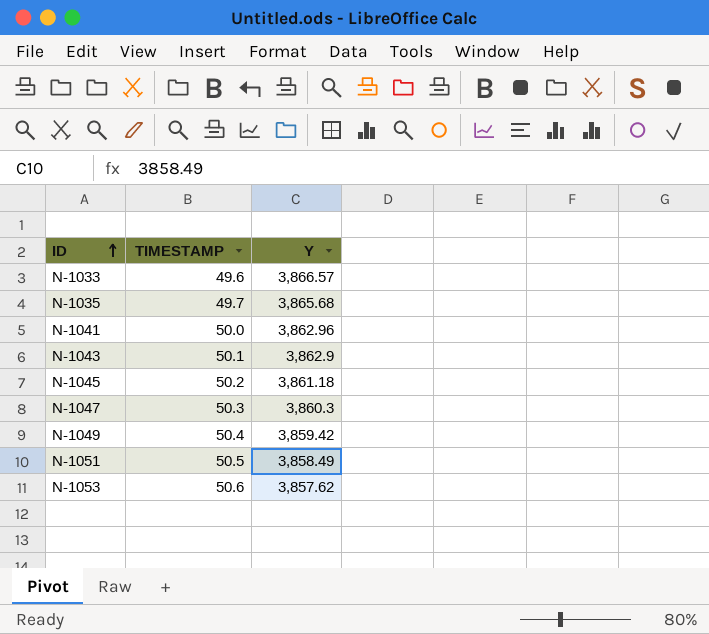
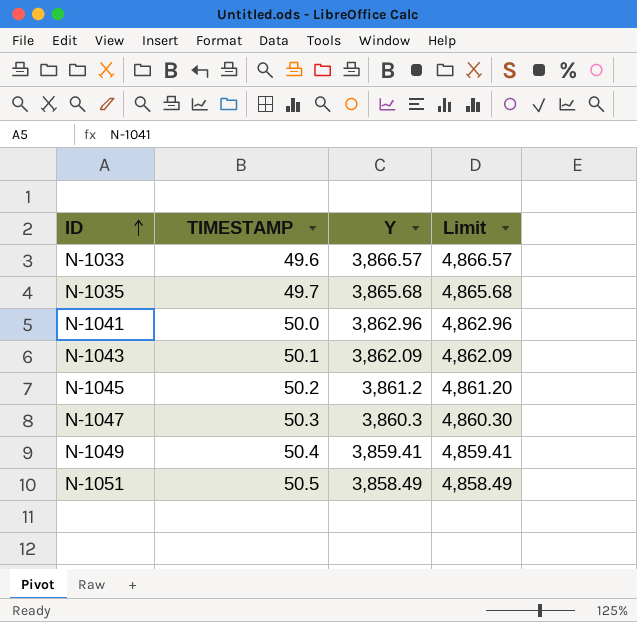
column Limit | formula: none -> [Y] + 1000
row N-1053: 50.6 | 3,857.62 -> none
N-1043 | Y: 3,862.9 -> 3,862.09
N-1045 | Y: 3,861.18 -> 3,861.2
N-1049 | Y: 3,859.42 -> 3,859.41

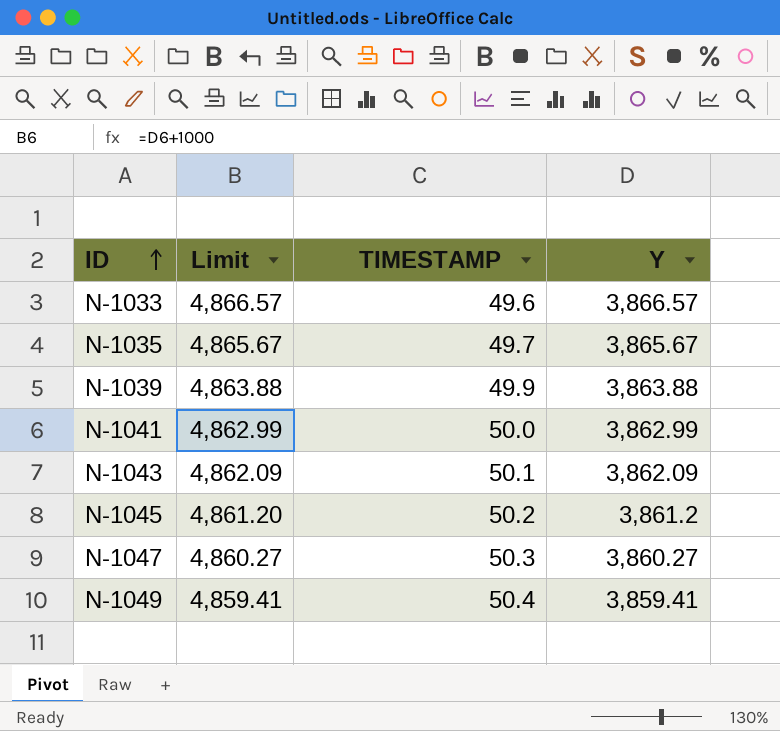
column Limit | position: 4 -> 2
row N-1051: 50.5 | 3,858.49 | 4,858.49 -> none
N-1035 | Limit: 4,865.68 -> 4,865.67
N-1035 | Y: 3,865.68 -> 3,865.67
row N-1039: none -> 4,863.88 | 49.9 | 3,863.88
N-1041 | Limit: 4,862.96 -> 4,862.99
N-1041 | Y: 3,862.96 -> 3,862.99
N-1047 | Limit: 4,860.30 -> 4,860.27
N-1047 | Y: 3,860.3 -> 3,860.27

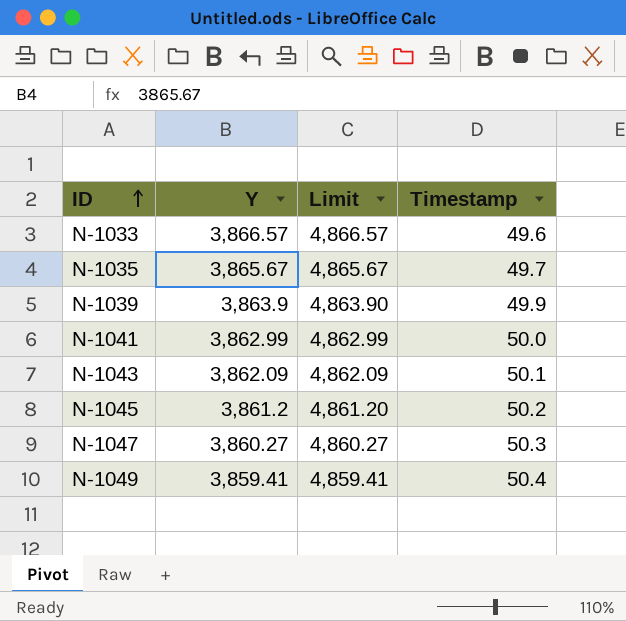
column Y | position: 4 -> 2
column name: TIMESTAMP -> Timestamp
N-1039 | Y: 3,863.88 -> 3,863.9
N-1039 | Limit: 4,863.88 -> 4,863.90

